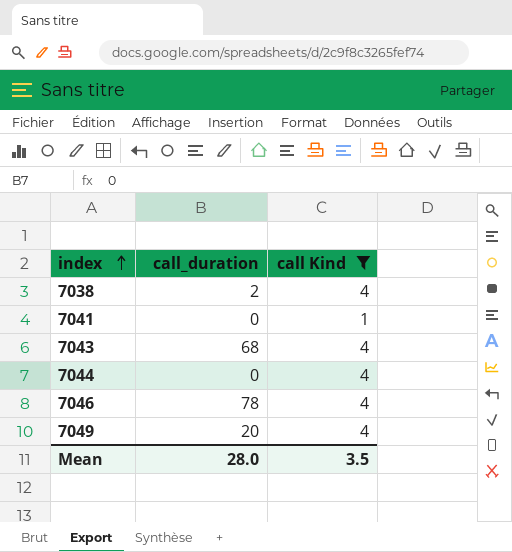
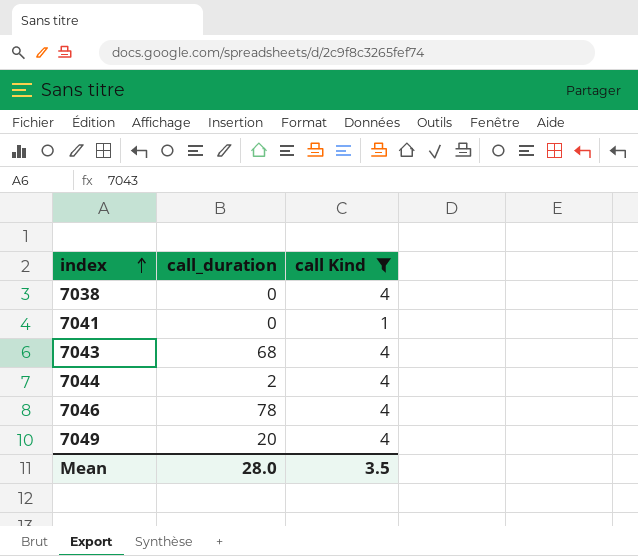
7038 | call_duration: 2 -> 0
7044 | call_duration: 0 -> 2

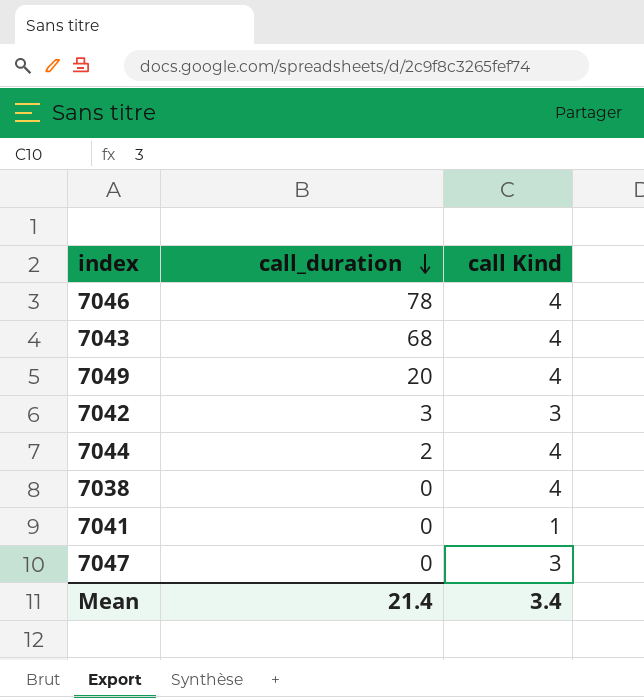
filter: call Kind != 3 -> none
row order: index ascending -> call_duration descending
Mean | call_duration: 28.0 -> 21.4
Mean | call Kind: 3.5 -> 3.4

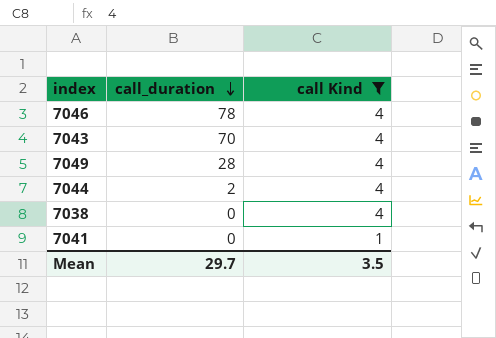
filter: none -> call Kind != 3
7043 | call_duration: 68 -> 70
7049 | call_duration: 20 -> 28
Mean | call_duration: 21.4 -> 29.7
Mean | call Kind: 3.4 -> 3.5

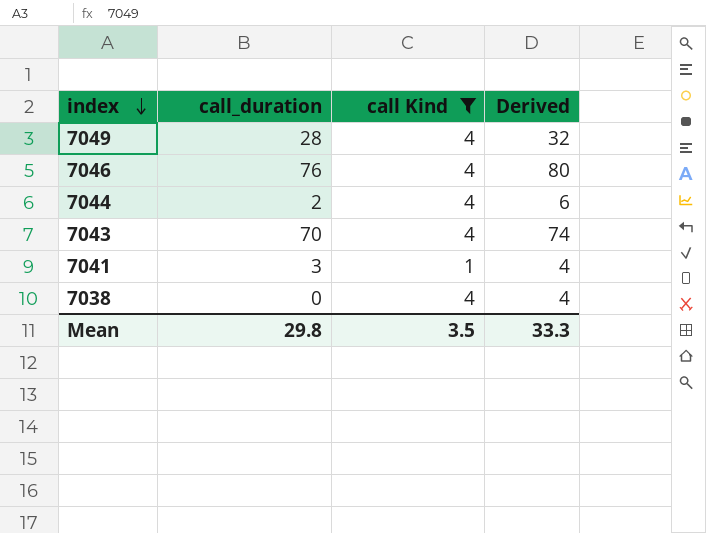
row order: call_duration descending -> index descending
column Derived | formula: none -> [call_duration] + [call Kind]
7046 | call_duration: 78 -> 76
7041 | call_duration: 0 -> 3
Mean | call_duration: 29.7 -> 29.8

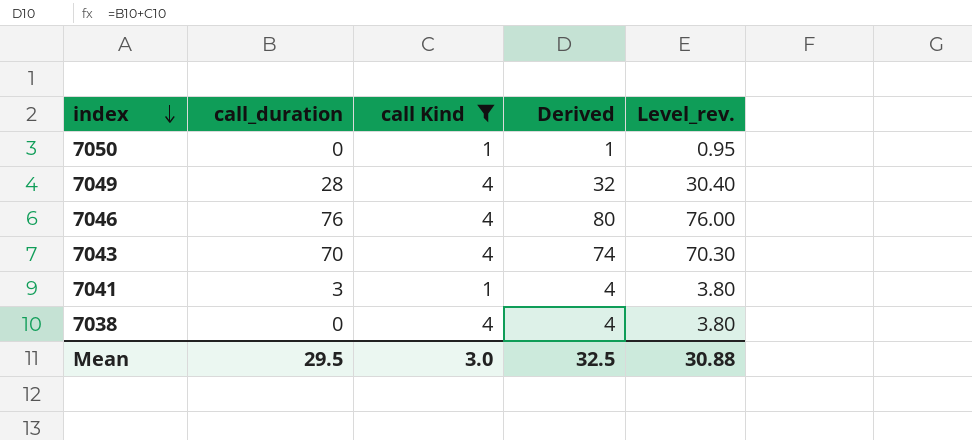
column Level_rev. | formula: none -> [Derived] * 0.95
row 7044: 2 | 4 | 6 -> none
row 7050: none -> 0 | 1 | 1 | 0.95
Mean | call_duration: 29.8 -> 29.5
Mean | call Kind: 3.5 -> 3.0
Mean | Derived: 33.3 -> 32.5

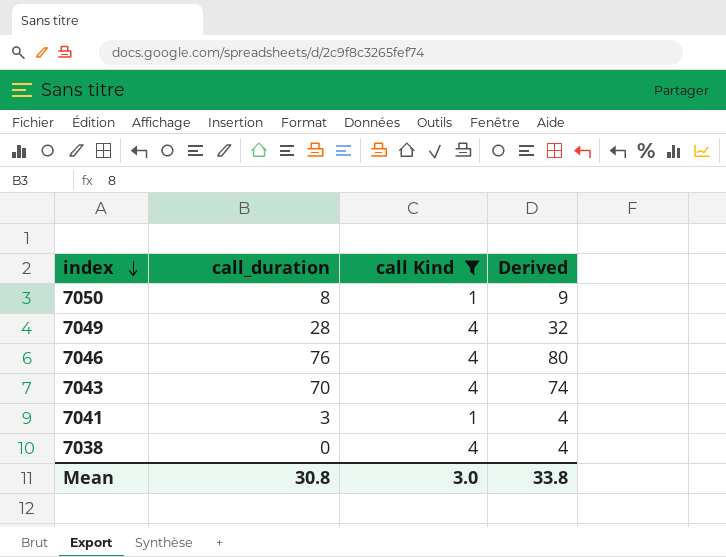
column Level_rev. | formula: [Derived] * 0.95 -> none
7050 | call_duration: 0 -> 8
7050 | Derived: 1 -> 9
Mean | call_duration: 29.5 -> 30.8
Mean | Derived: 32.5 -> 33.8

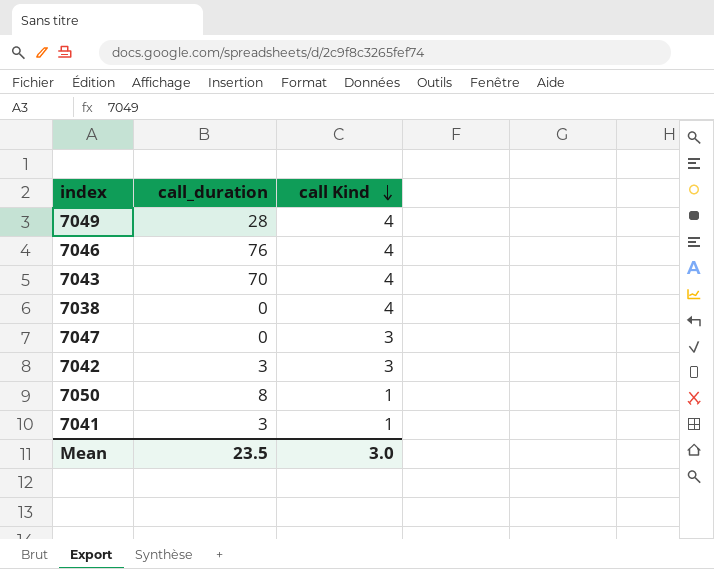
filter: call Kind != 3 -> none
row order: index descending -> call Kind descending
column Derived | formula: [call_duration] + [call Kind] -> none
Mean | call_duration: 30.8 -> 23.5

